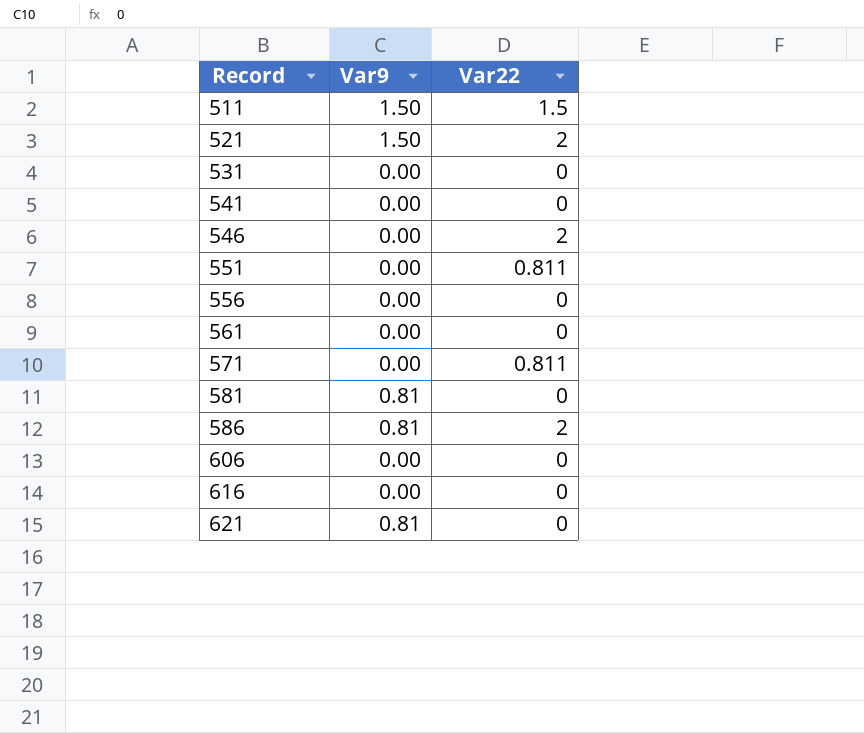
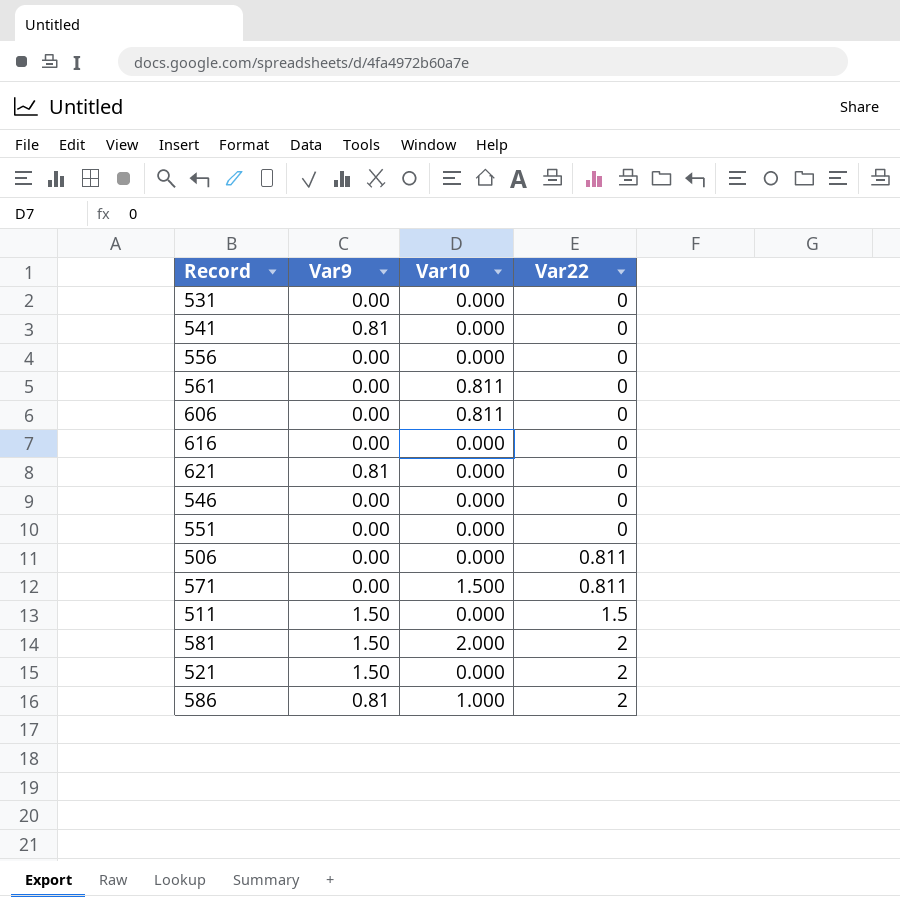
row order: Record ascending -> Var22 ascending
column Var10 | position: none -> 3
541 | Var9: 0.00 -> 0.81
546 | Var22: 2 -> 0
551 | Var22: 0.811 -> 0
row 506: none -> 0.00 | 0.000 | 0.811
581 | Var9: 0.81 -> 1.50
581 | Var22: 0 -> 2

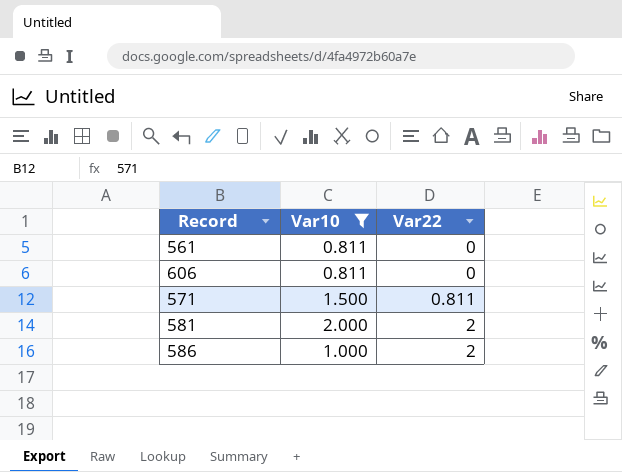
filter: none -> Var10 != 0.000
column Var9 | position: 2 -> none

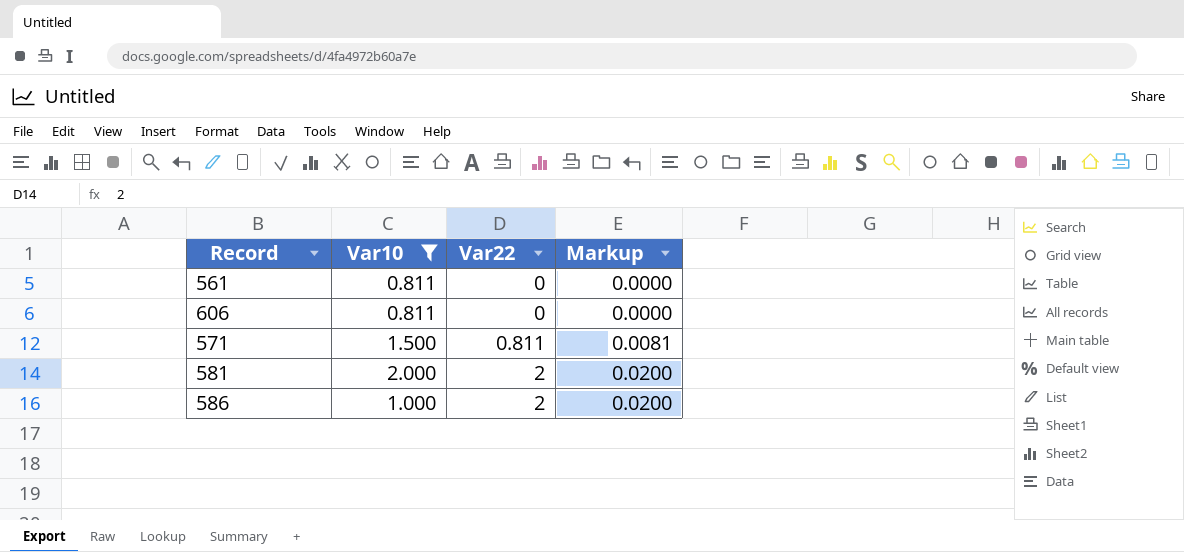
column Markup | formula: none -> [Var22] * 0.01

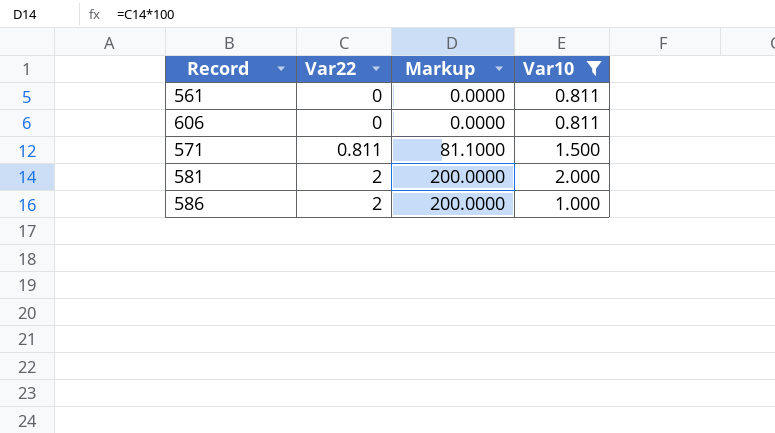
column Markup | formula: [Var22] * 0.01 -> [Var22] * 100
column Var10 | position: 2 -> 4

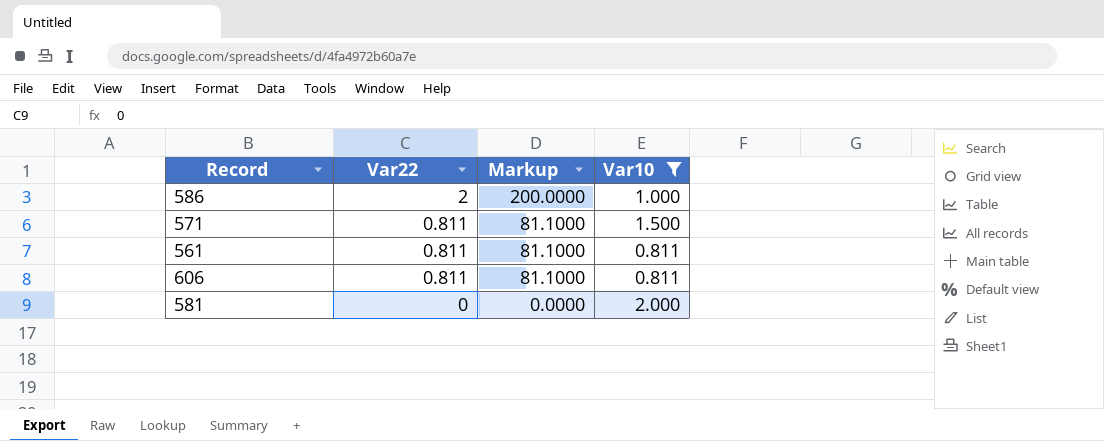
row order: Var22 ascending -> Var22 descending
561 | Var22: 0 -> 0.811
561 | Markup: 0.0000 -> 81.1000
606 | Var22: 0 -> 0.811
606 | Markup: 0.0000 -> 81.1000
581 | Var22: 2 -> 0
581 | Markup: 200.0000 -> 0.0000

